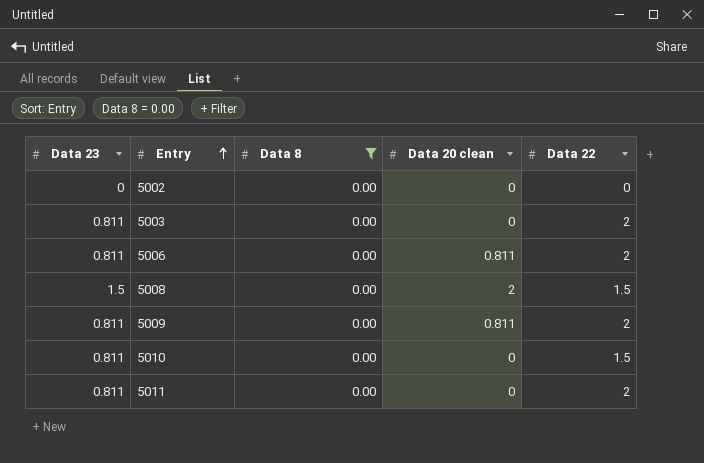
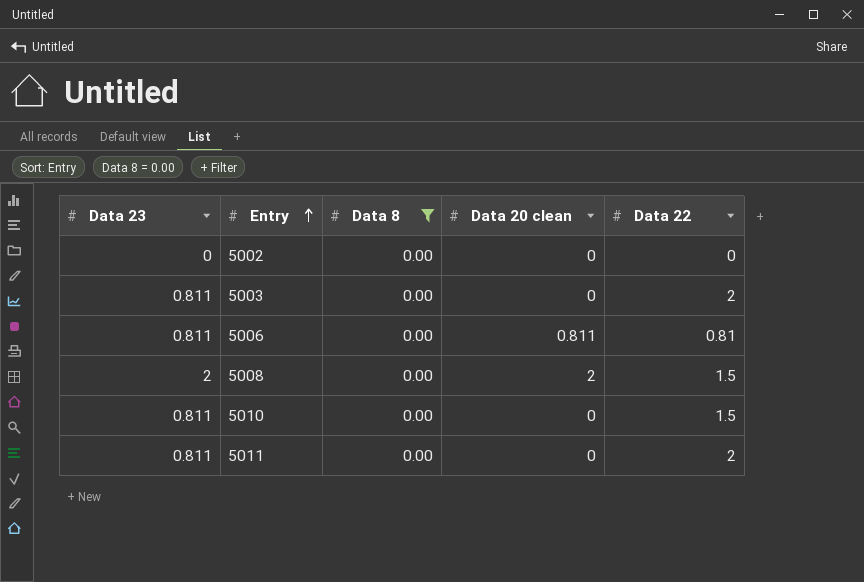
row 5009: 0.811 | 0.00 | 0.811 | 2 -> none
5006 | Data 22: 2 -> 0.81
5008 | Data 23: 1.5 -> 2

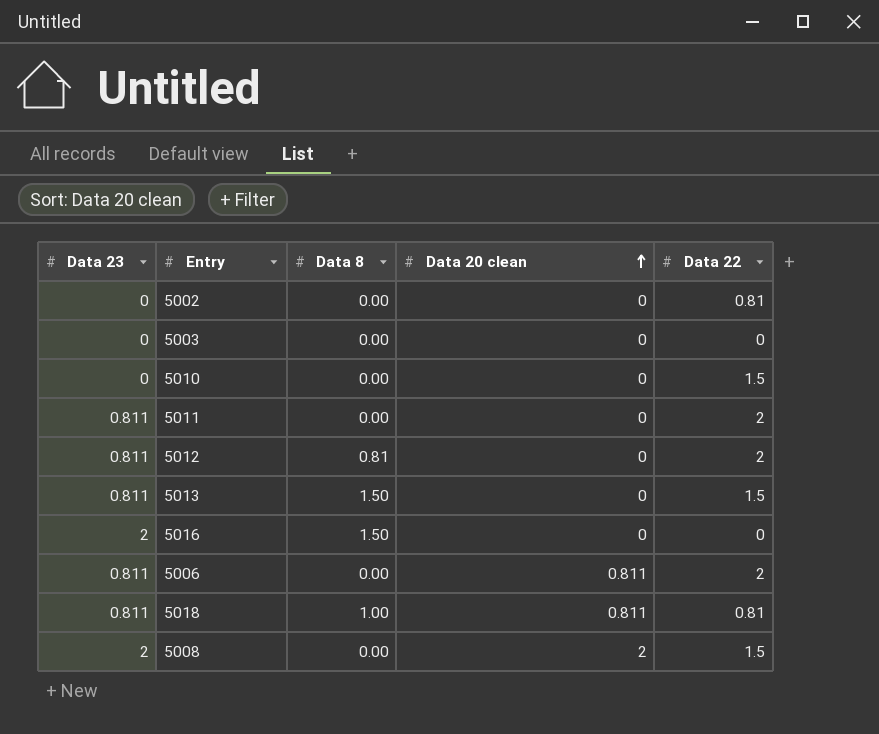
filter: Data 8 = 0.00 -> none
row order: Entry ascending -> Data 20 clean ascending
5002 | Data 22: 0 -> 0.81
5003 | Data 23: 0.811 -> 0
5003 | Data 22: 2 -> 0
5010 | Data 23: 0.811 -> 0
5006 | Data 22: 0.81 -> 2

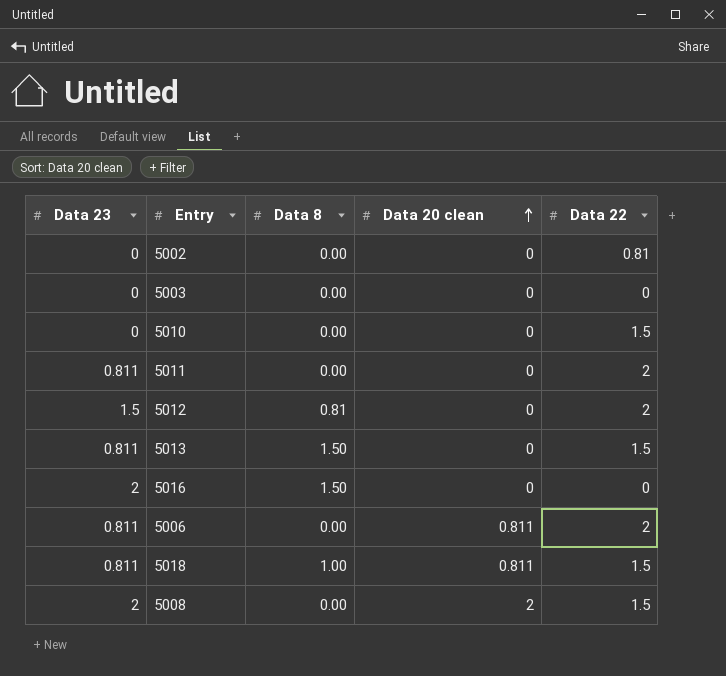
5012 | Data 23: 0.811 -> 1.5
5018 | Data 22: 0.81 -> 1.5

